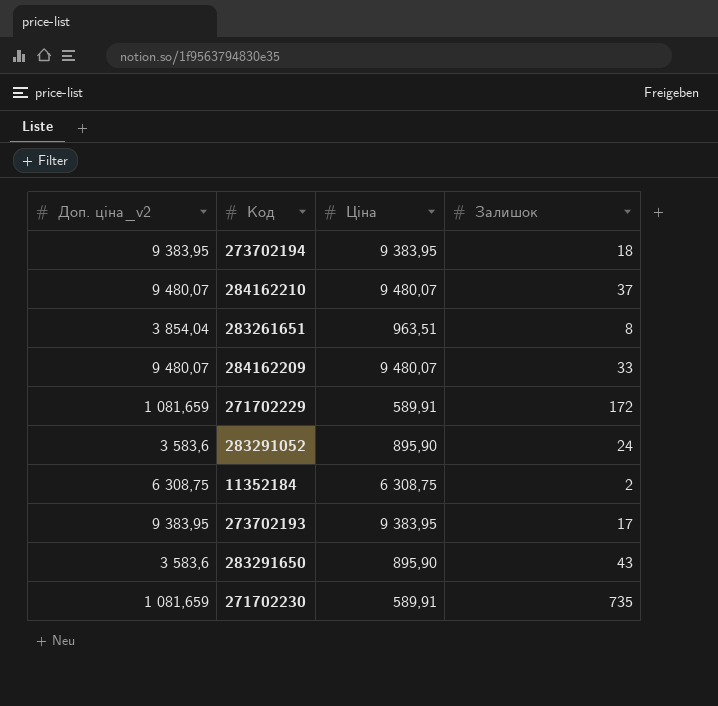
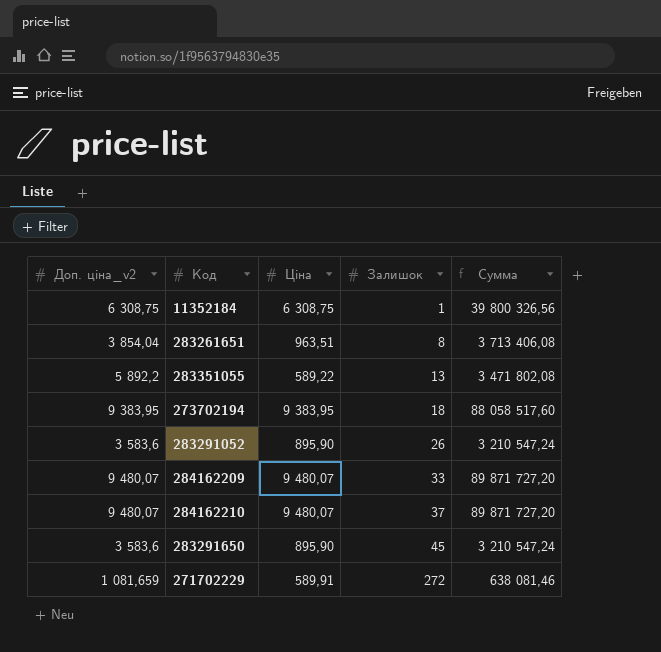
row order: none -> Залишок ascending
column Сумма | formula: none -> [Доп. ціна_v2] * [Ціна]
row 273702193: 9 383,95 | 9 383,95 | 17 -> none
row 271702230: 1 081,659 | 589,91 | 735 -> none
11352184 | Залишок: 2 -> 1
row 283351055: none -> 5 892,2 | 589,22 | 13 | 3 471 802,08
283291052 | Залишок: 24 -> 26
283291650 | Залишок: 43 -> 45
271702229 | Залишок: 172 -> 272

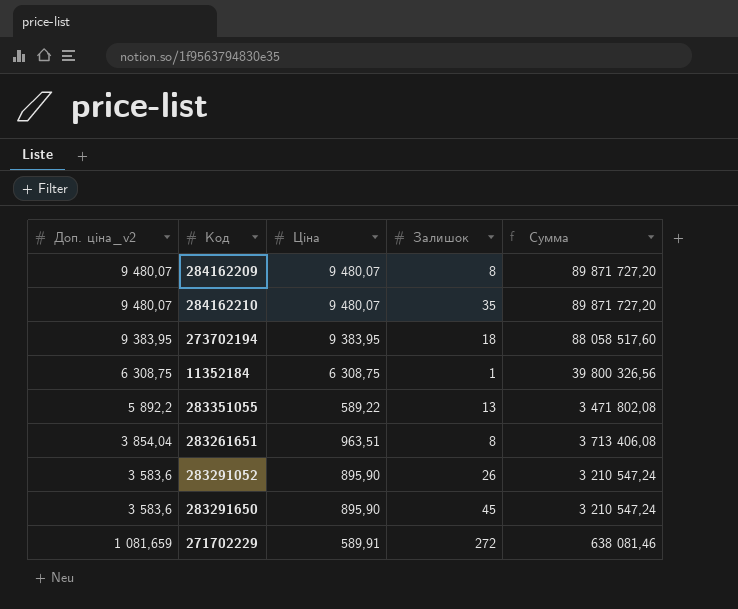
row order: Залишок ascending -> Доп. ціна_v2 descending
284162209 | Залишок: 33 -> 8
284162210 | Залишок: 37 -> 35

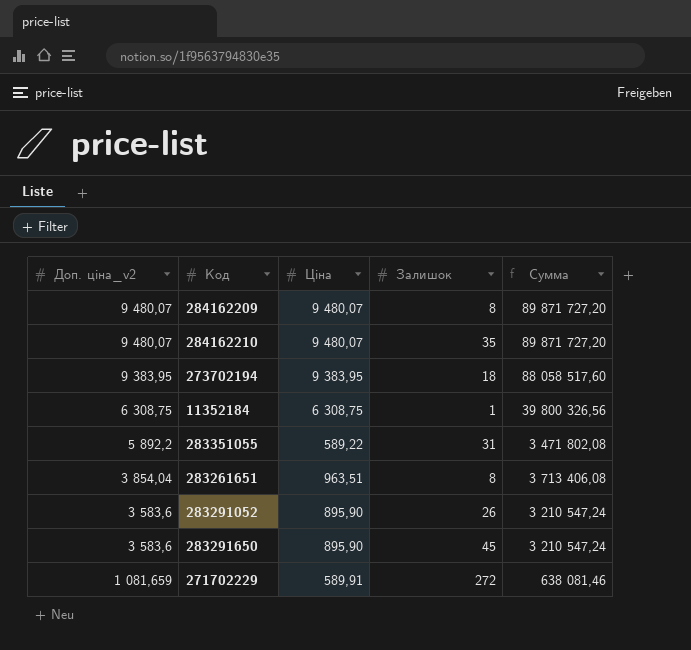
283351055 | Залишок: 13 -> 31

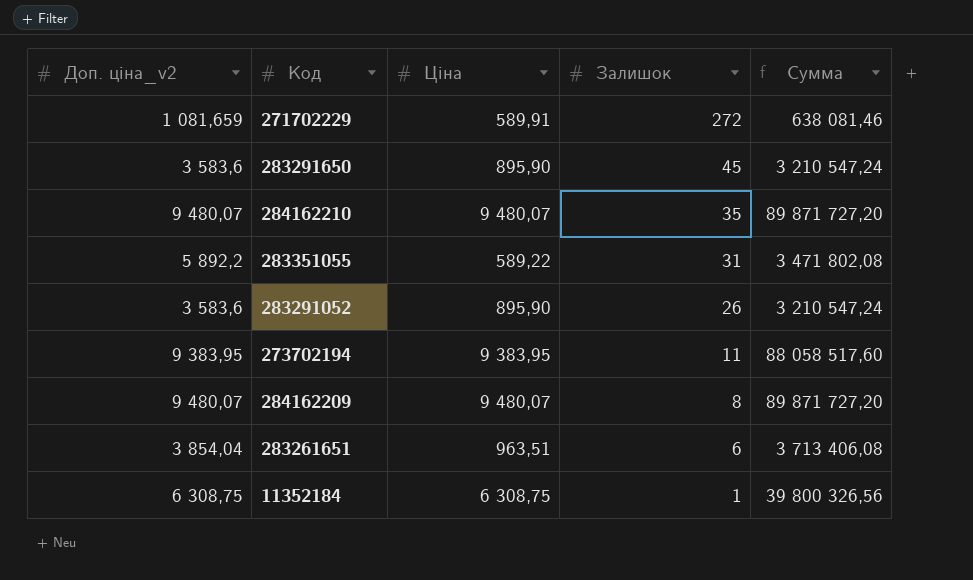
row order: Доп. ціна_v2 descending -> Залишок descending
273702194 | Залишок: 18 -> 11
283261651 | Залишок: 8 -> 6

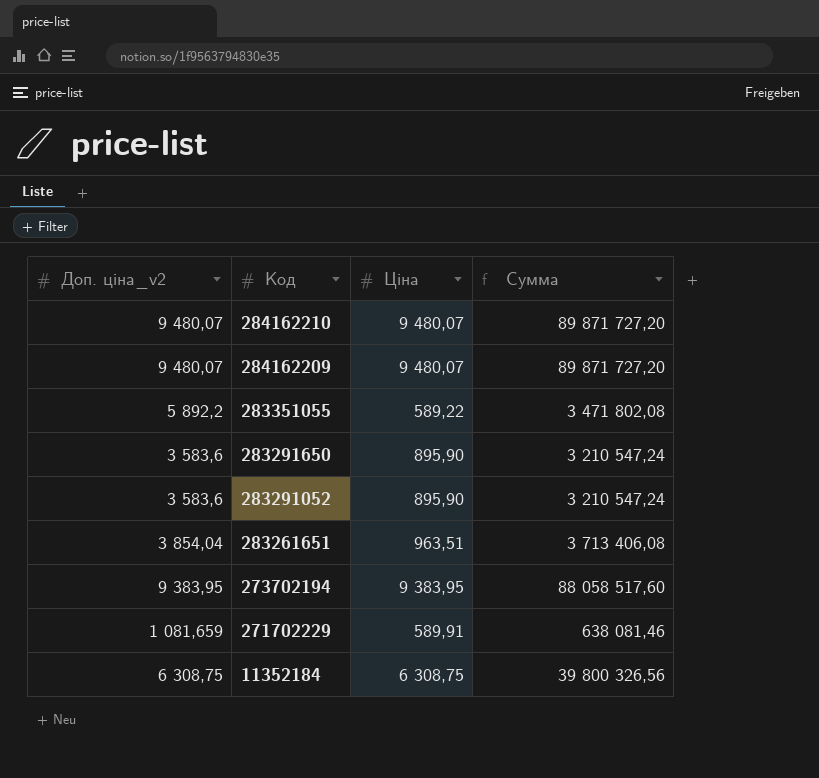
row order: Залишок descending -> Код descending
column Залишок | position: 4 -> none

